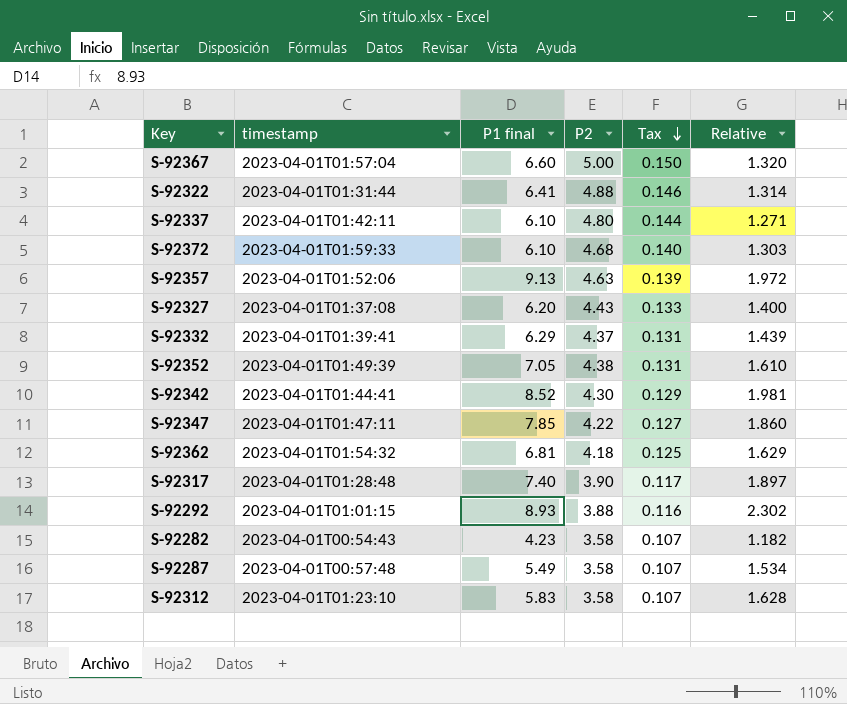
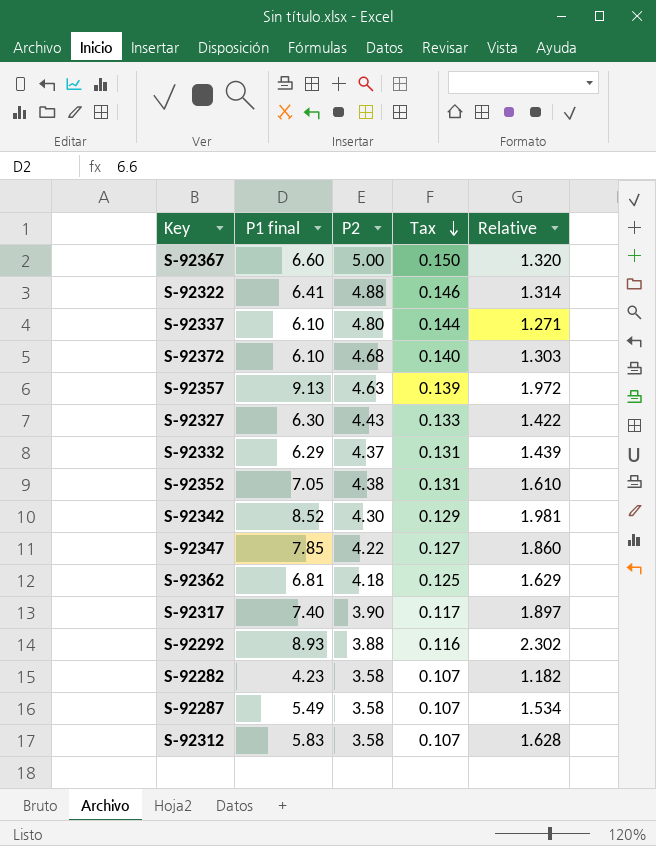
column timestamp | position: 2 -> none
S-92327 | P1 final: 6.20 -> 6.30
S-92327 | Relative: 1.400 -> 1.422

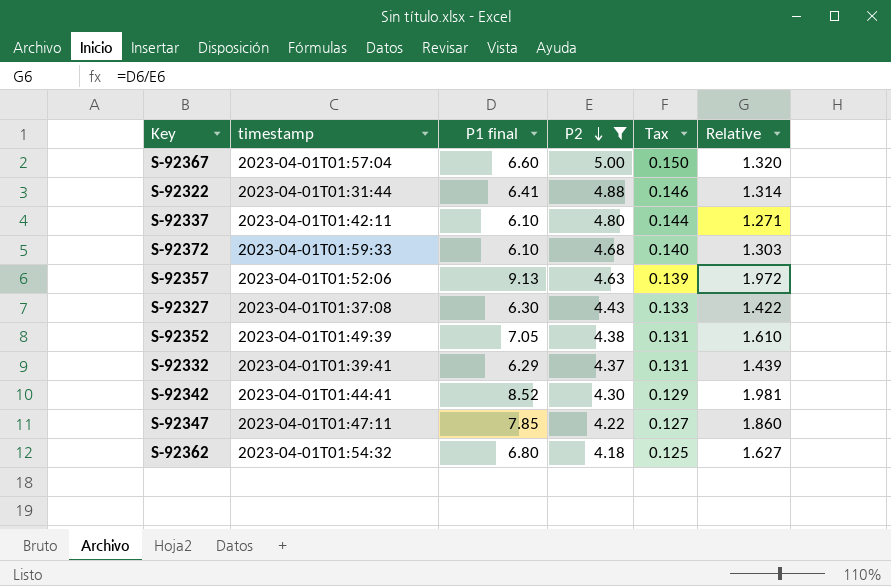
filter: none -> P2 >= 4.18
row order: Tax descending -> P2 descending
column timestamp | position: none -> 2
S-92362 | P1 final: 6.81 -> 6.80
S-92362 | Relative: 1.629 -> 1.627

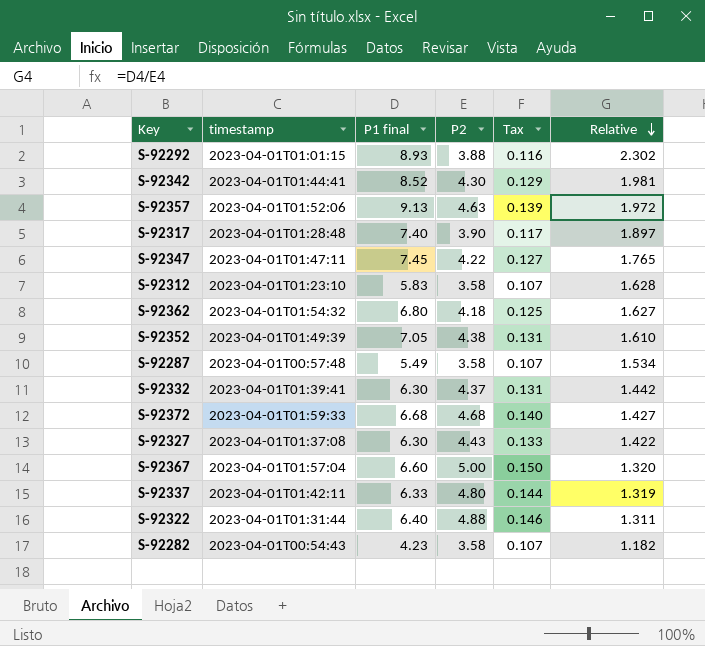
filter: P2 >= 4.18 -> none
row order: P2 descending -> Relative descending
S-92347 | P1 final: 7.85 -> 7.45
S-92347 | Relative: 1.860 -> 1.765
S-92332 | P1 final: 6.29 -> 6.30
S-92332 | Relative: 1.439 -> 1.442
S-92372 | P1 final: 6.10 -> 6.68
S-92372 | Relative: 1.303 -> 1.427
S-92337 | P1 final: 6.10 -> 6.33
S-92337 | Relative: 1.271 -> 1.319
S-92322 | P1 final: 6.41 -> 6.40
S-92322 | Relative: 1.314 -> 1.311

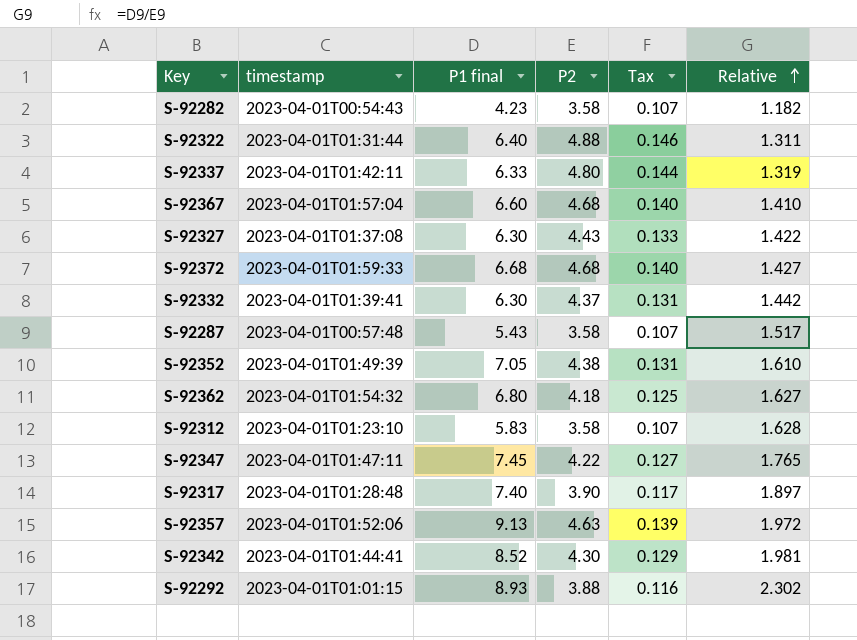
row order: Relative descending -> Relative ascending
S-92367 | P2: 5.00 -> 4.68
S-92367 | Tax: 0.150 -> 0.140
S-92367 | Relative: 1.320 -> 1.410
S-92287 | P1 final: 5.49 -> 5.43
S-92287 | Relative: 1.534 -> 1.517

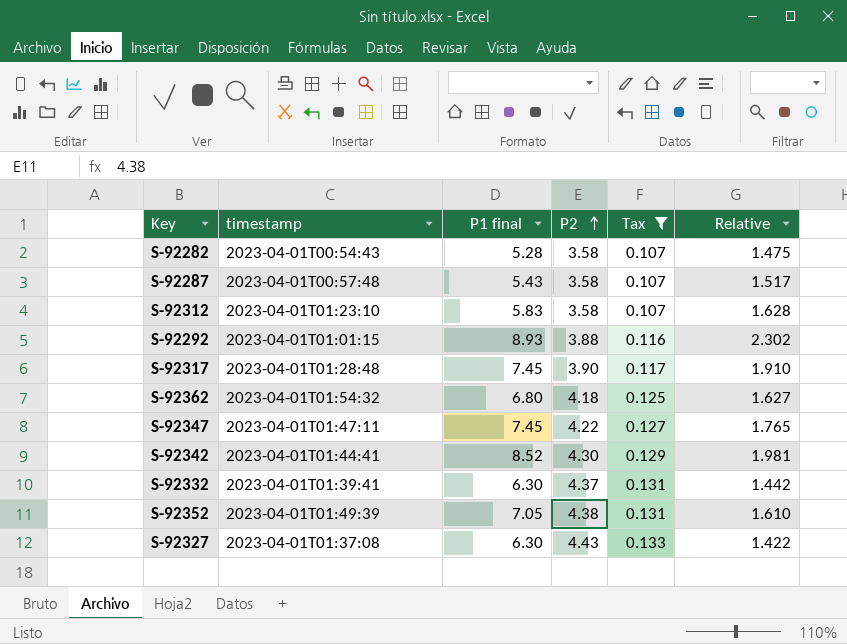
filter: none -> Tax <= 0.133
row order: Relative ascending -> P2 ascending
S-92282 | P1 final: 4.23 -> 5.28
S-92282 | Relative: 1.182 -> 1.475
S-92317 | P1 final: 7.40 -> 7.45
S-92317 | Relative: 1.897 -> 1.910

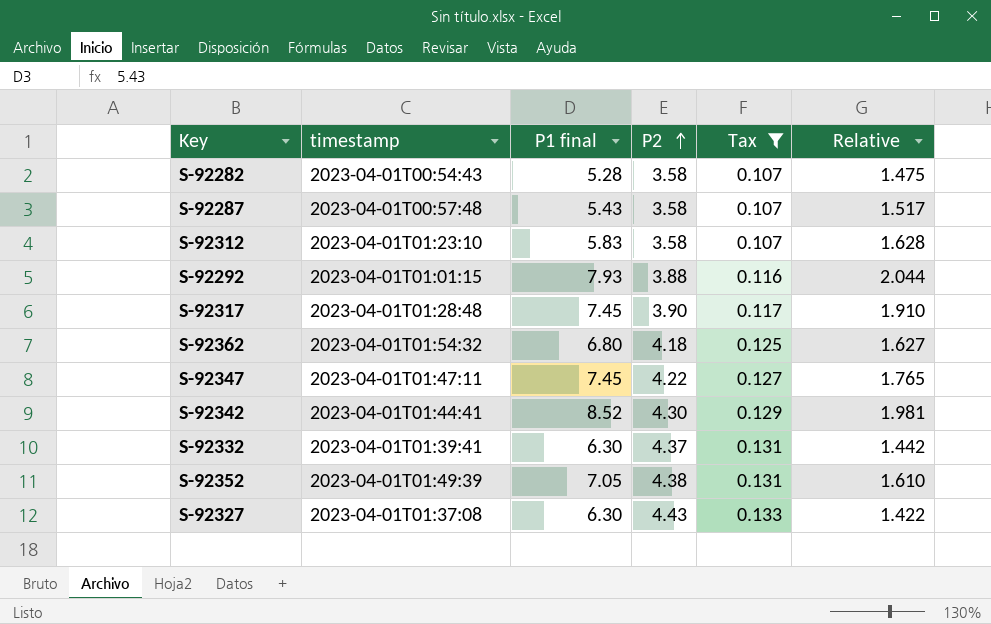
S-92292 | P1 final: 8.93 -> 7.93
S-92292 | Relative: 2.302 -> 2.044

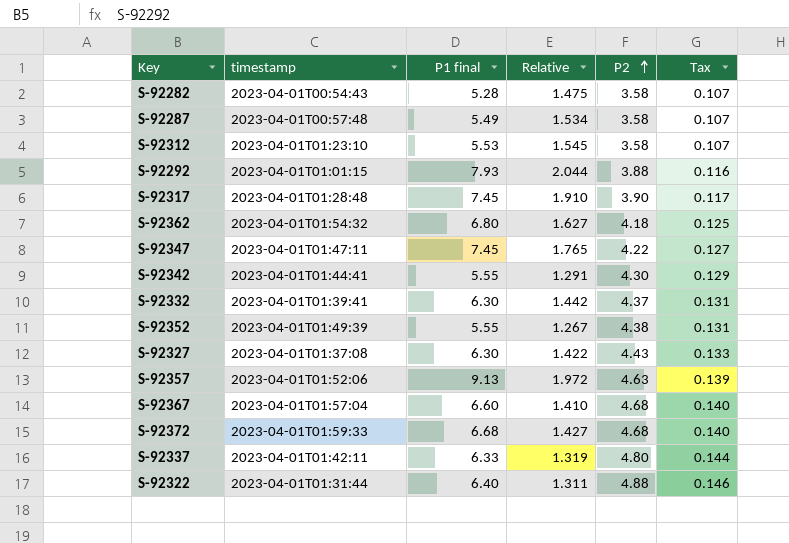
filter: Tax <= 0.133 -> none
column Relative | position: 6 -> 4
S-92287 | P1 final: 5.43 -> 5.49
S-92287 | Relative: 1.517 -> 1.534
S-92312 | P1 final: 5.83 -> 5.53
S-92312 | Relative: 1.628 -> 1.545
S-92342 | P1 final: 8.52 -> 5.55
S-92342 | Relative: 1.981 -> 1.291
S-92352 | P1 final: 7.05 -> 5.55
S-92352 | Relative: 1.610 -> 1.267

